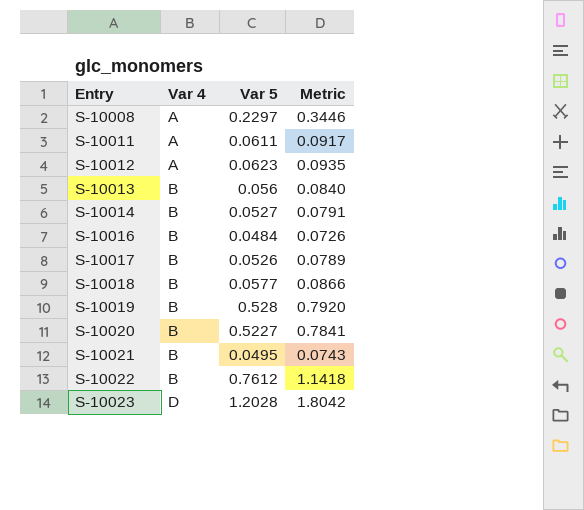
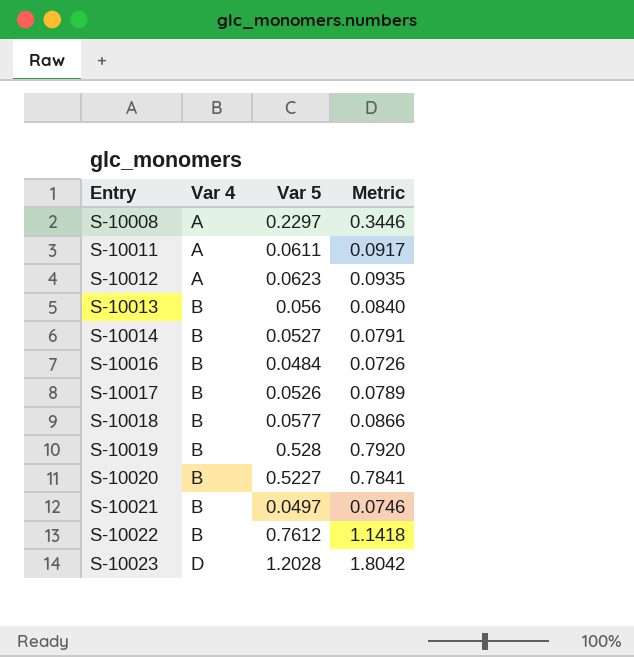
S-10021 | Var 5: 0.0495 -> 0.0497
S-10021 | Metric: 0.0743 -> 0.0746

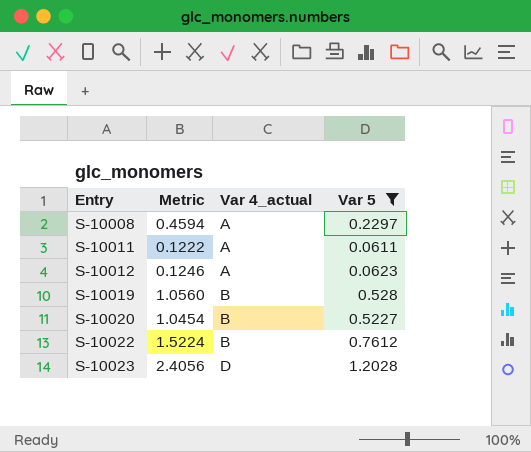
filter: none -> Var 5 >= 0.0611
column Metric | formula: [Var 5] * 1.5 -> [Var 5] * 2
column Metric | position: 4 -> 2
column name: Var 4 -> Var 4_actual

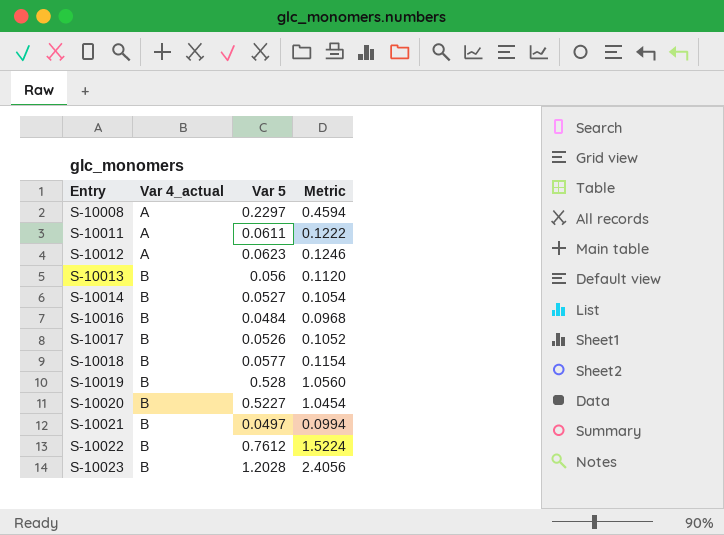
filter: Var 5 >= 0.0611 -> none
column Metric | position: 2 -> 4
S-10023 | Var 4_actual: D -> B

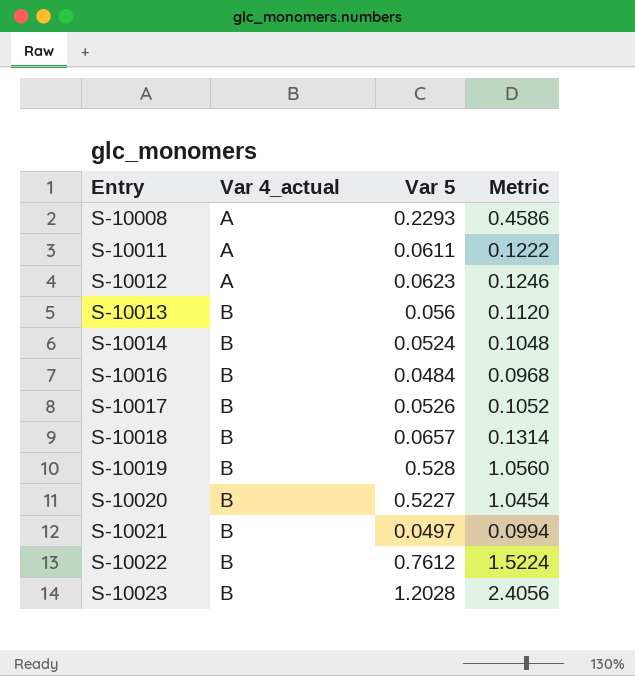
S-10008 | Var 5: 0.2297 -> 0.2293
S-10008 | Metric: 0.4594 -> 0.4586
S-10014 | Var 5: 0.0527 -> 0.0524
S-10014 | Metric: 0.1054 -> 0.1048
S-10018 | Var 5: 0.0577 -> 0.0657
S-10018 | Metric: 0.1154 -> 0.1314

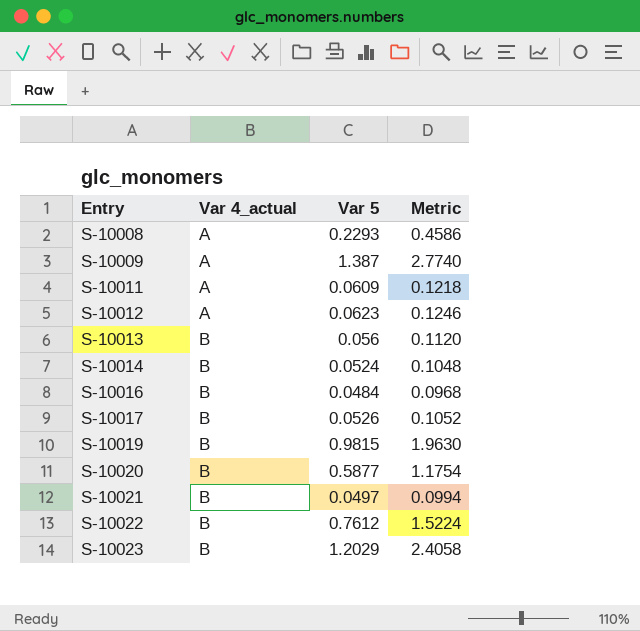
row S-10018: B | 0.0657 | 0.1314 -> none
row S-10009: none -> A | 1.387 | 2.7740
S-10011 | Var 5: 0.0611 -> 0.0609
S-10011 | Metric: 0.1222 -> 0.1218
S-10019 | Var 5: 0.528 -> 0.9815
S-10019 | Metric: 1.0560 -> 1.9630
S-10020 | Var 5: 0.5227 -> 0.5877
S-10020 | Metric: 1.0454 -> 1.1754
S-10023 | Var 5: 1.2028 -> 1.2029
S-10023 | Metric: 2.4056 -> 2.4058

